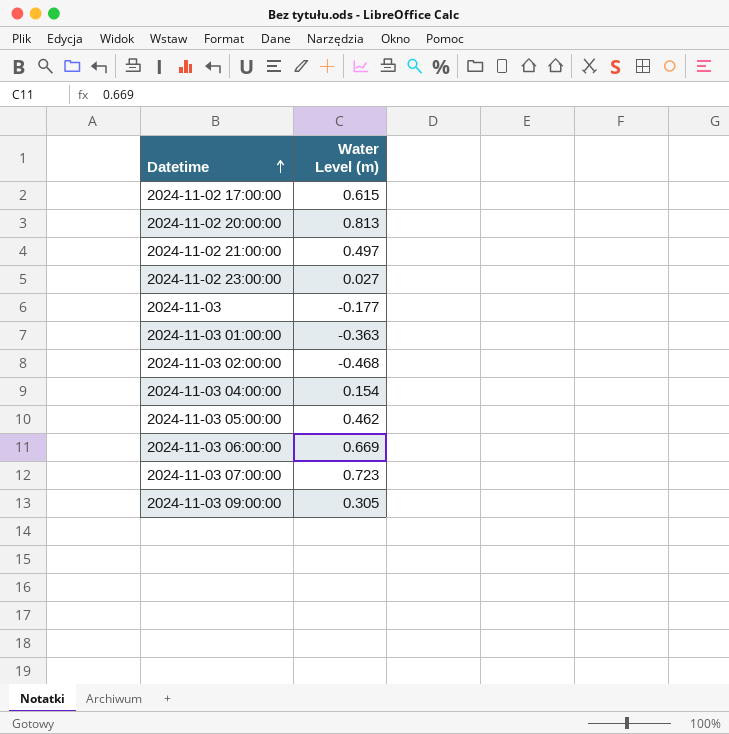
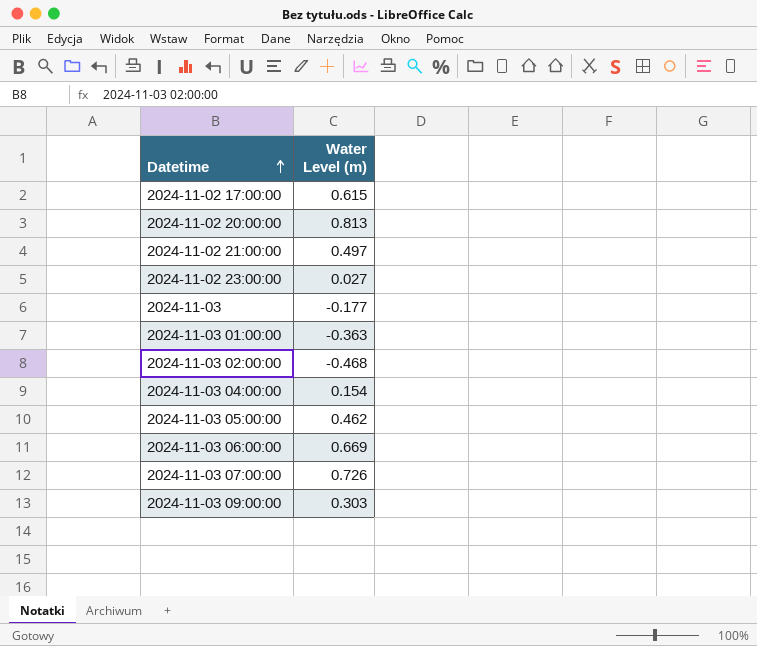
2024-11-03 07:00:00 | Water Level (m): 0.723 -> 0.726
2024-11-03 09:00:00 | Water Level (m): 0.305 -> 0.303

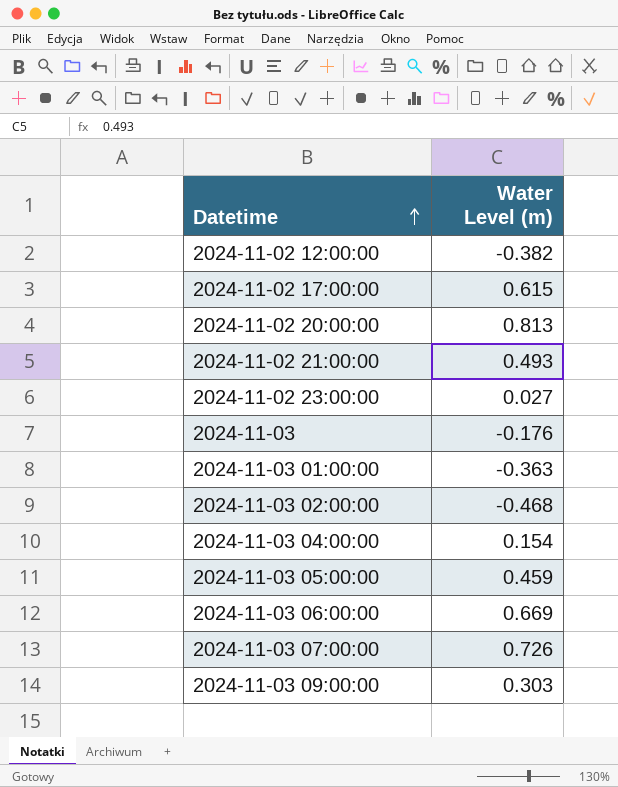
row 2024-11-02 12:00:00: none -> -0.382
2024-11-02 21:00:00 | Water Level (m): 0.497 -> 0.493
2024-11-03 | Water Level (m): -0.177 -> -0.176
2024-11-03 05:00:00 | Water Level (m): 0.462 -> 0.459

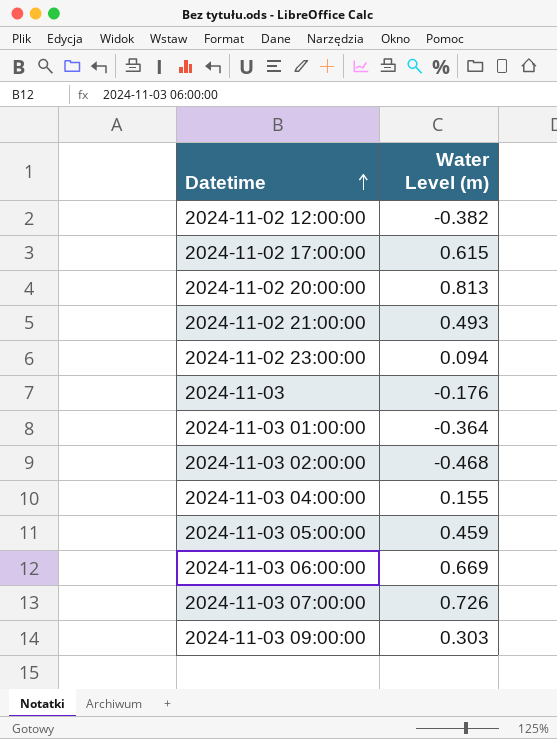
2024-11-02 23:00:00 | Water Level (m): 0.027 -> 0.094
2024-11-03 01:00:00 | Water Level (m): -0.363 -> -0.364
2024-11-03 04:00:00 | Water Level (m): 0.154 -> 0.155

